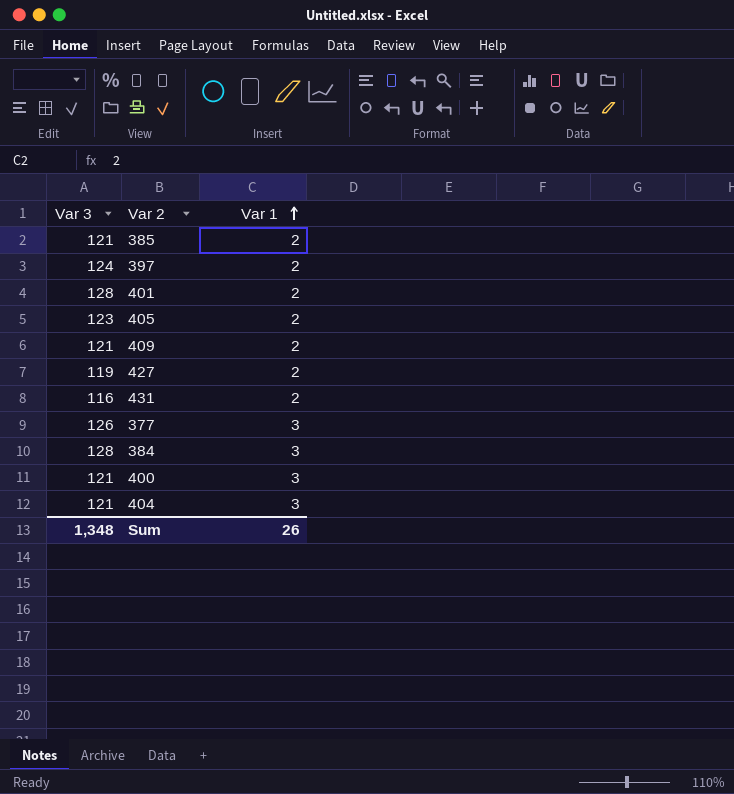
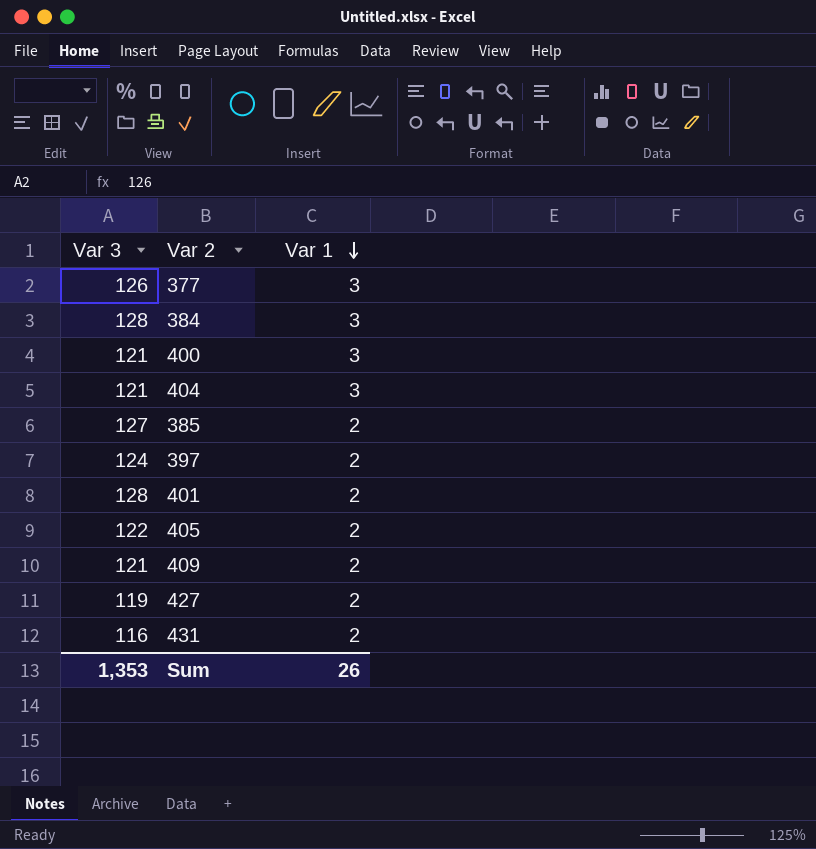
row order: Var 1 ascending -> Var 1 descending
385 | Var 3: 121 -> 127
405 | Var 3: 123 -> 122
Sum | Var 3: 1,348 -> 1,353

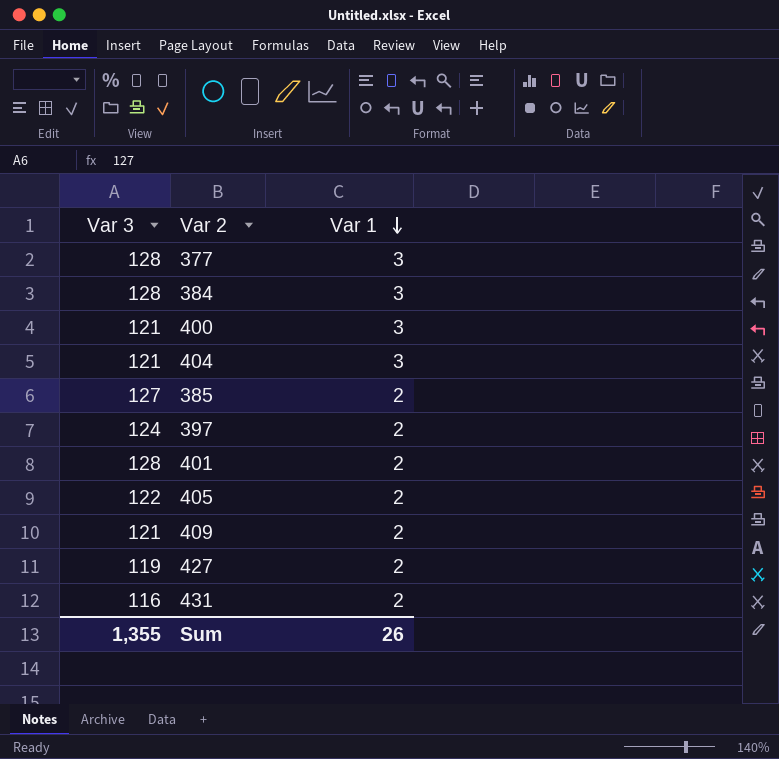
377 | Var 3: 126 -> 128
Sum | Var 3: 1,353 -> 1,355

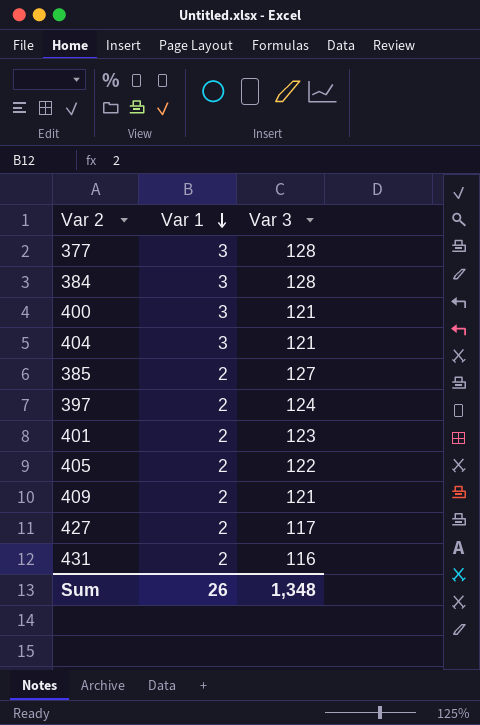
column Var 3 | position: 1 -> 3
401 | Var 3: 128 -> 123
427 | Var 3: 119 -> 117
Sum | Var 3: 1,355 -> 1,348

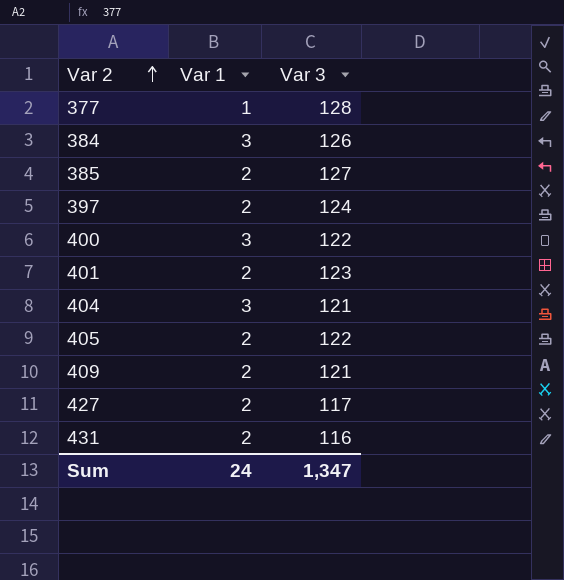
row order: Var 1 descending -> Var 2 ascending
377 | Var 1: 3 -> 1
384 | Var 3: 128 -> 126
400 | Var 3: 121 -> 122
Sum | Var 1: 26 -> 24
Sum | Var 3: 1,348 -> 1,347

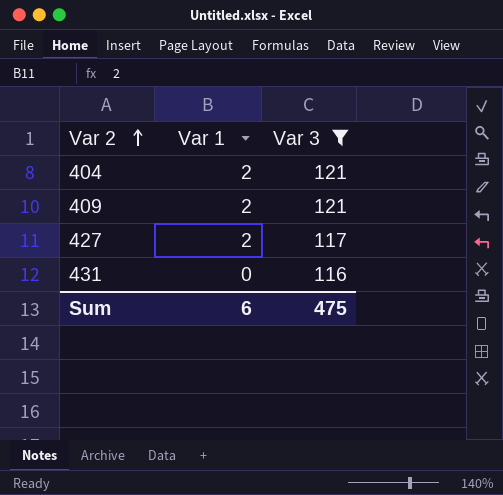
filter: none -> Var 3 <= 121
404 | Var 1: 3 -> 2
431 | Var 1: 2 -> 0
Sum | Var 1: 24 -> 6
Sum | Var 3: 1,347 -> 475

